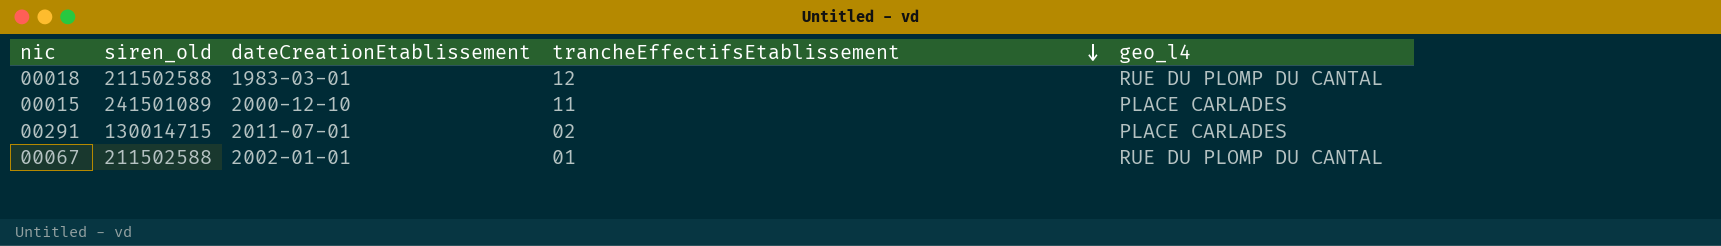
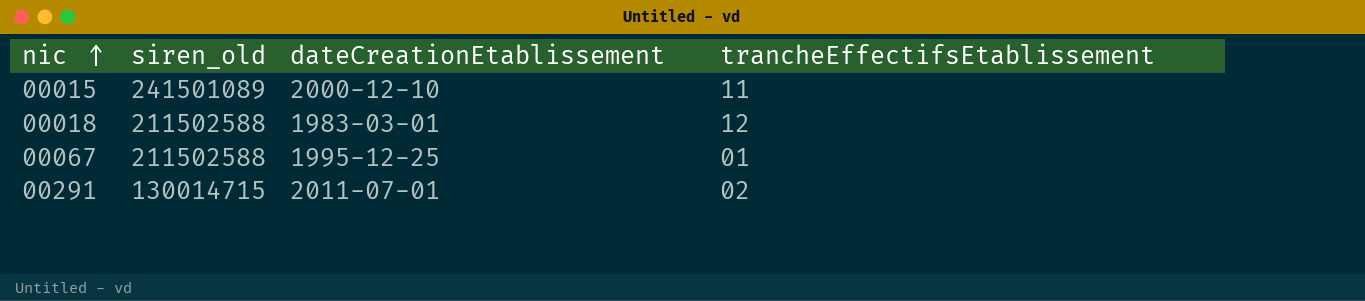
row order: trancheEffectifsEtablissement descending -> nic ascending
column geo_l4 | position: 5 -> none
00067 | dateCreationEtablissement: 2002-01-01 -> 1995-12-25

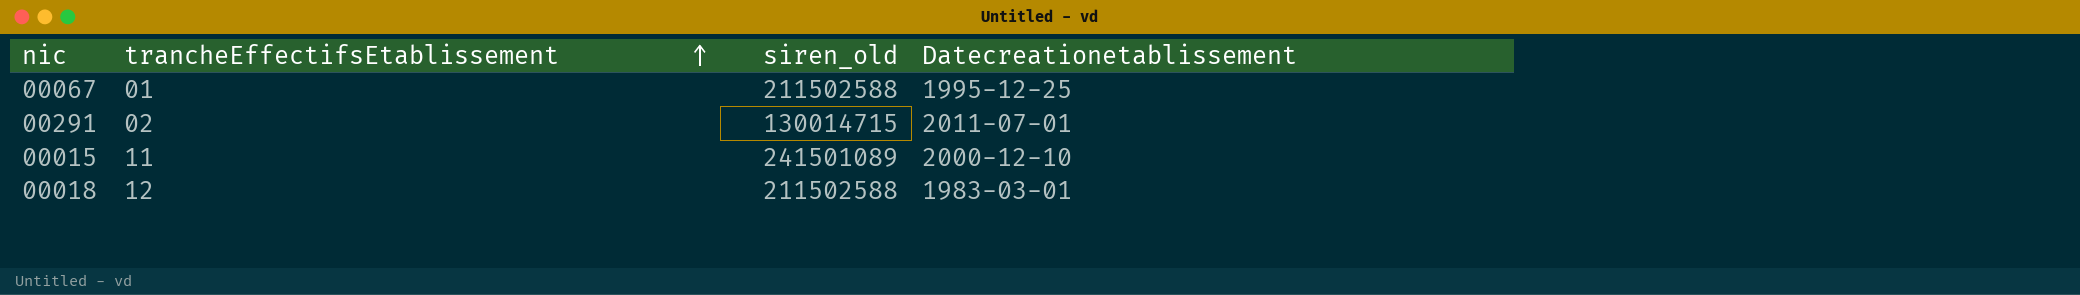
row order: nic ascending -> trancheEffectifsEtablissement ascending
column trancheEffectifsEtablissement | position: 4 -> 2
column name: dateCreationEtablissement -> Datecreationetablissement

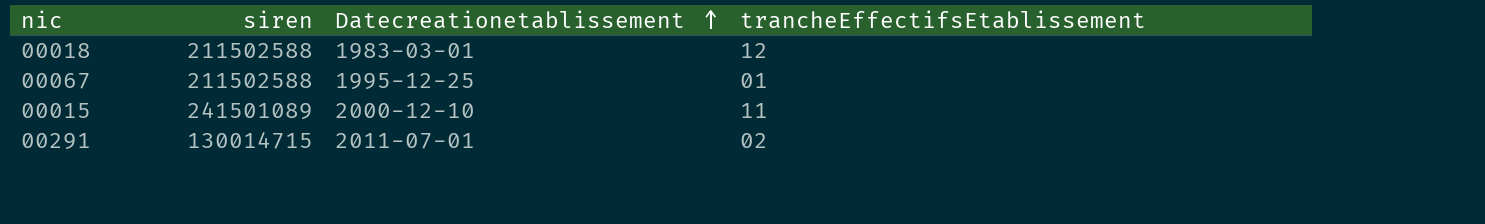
row order: trancheEffectifsEtablissement ascending -> Datecreationetablissement ascending
column name: siren_old -> siren
column trancheEffectifsEtablissement | position: 2 -> 4

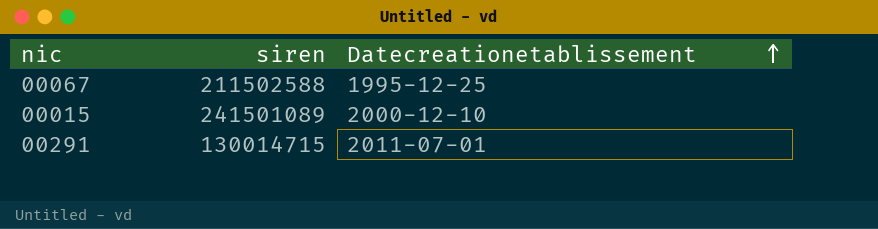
column trancheEffectifsEtablissement | position: 4 -> none
row 00018: 211502588 | 1983-03-01 | 12 -> none

